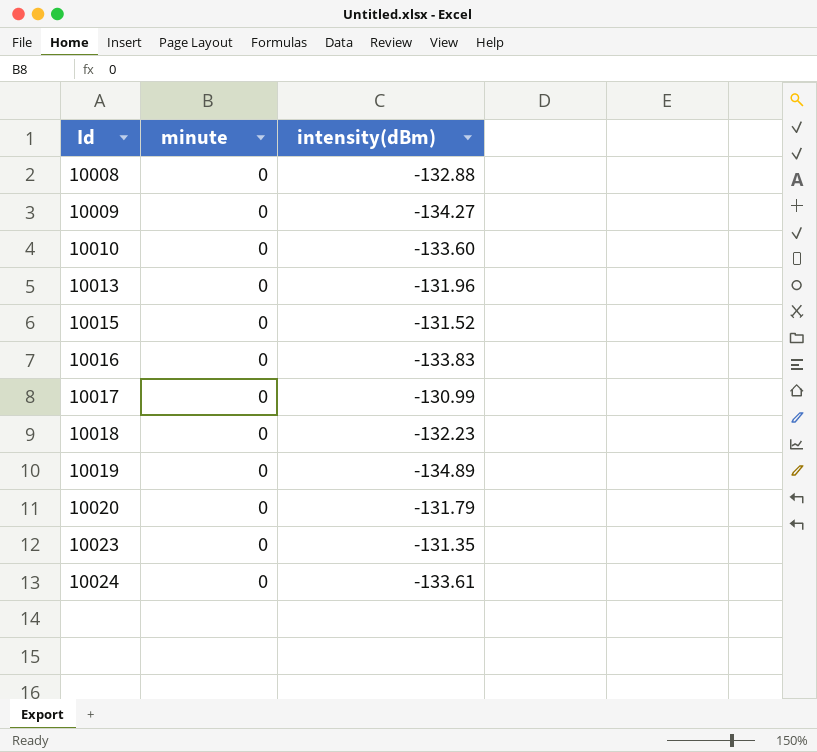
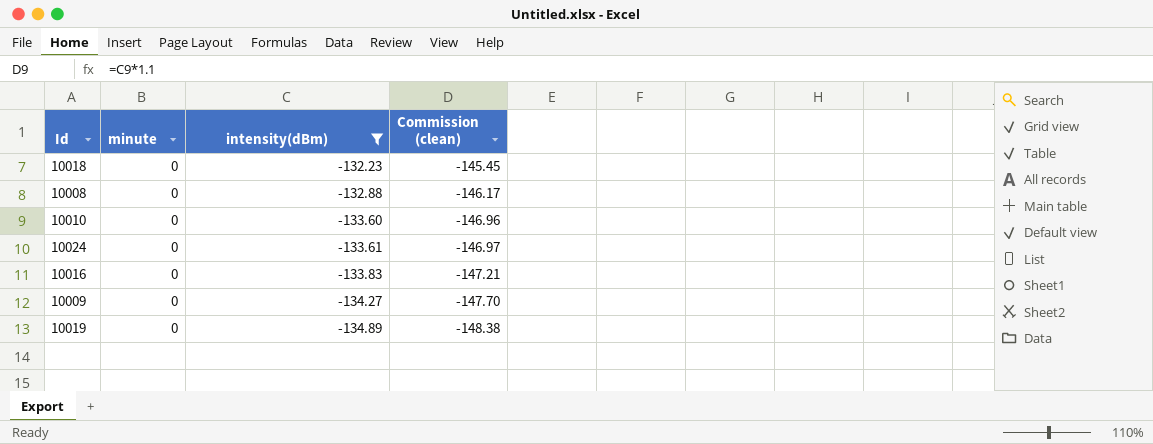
filter: none -> intensity(dBm) <= -132.23
row order: Id ascending -> intensity(dBm) descending
column Commission (clean) | formula: none -> [intensity(dBm)] * 1.1

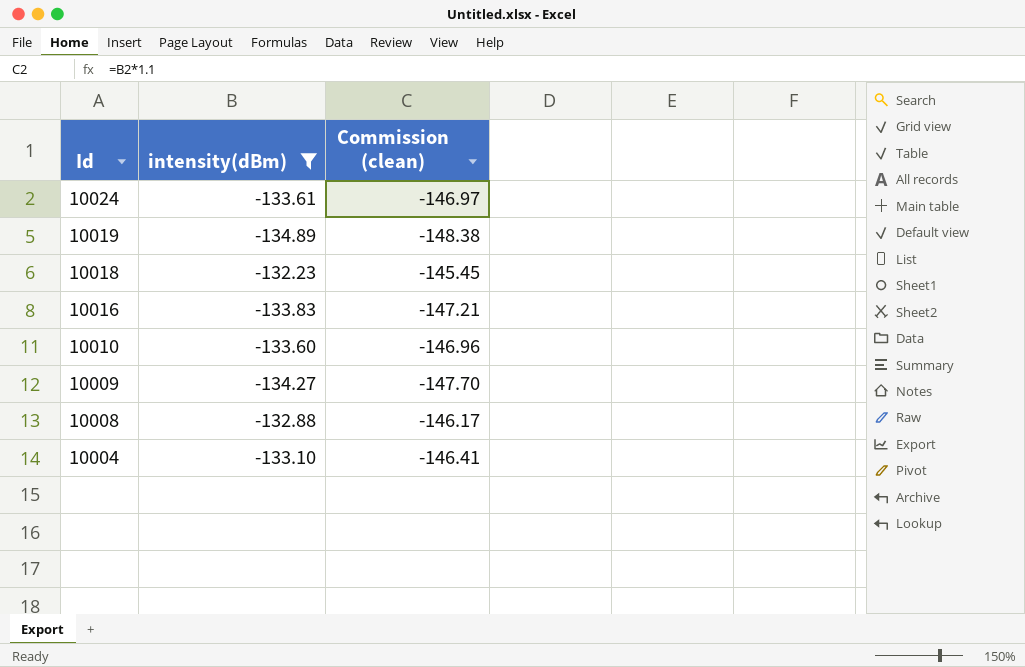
row order: intensity(dBm) descending -> Id descending
column minute | position: 2 -> none
row 10004: none -> -133.10 | -146.41

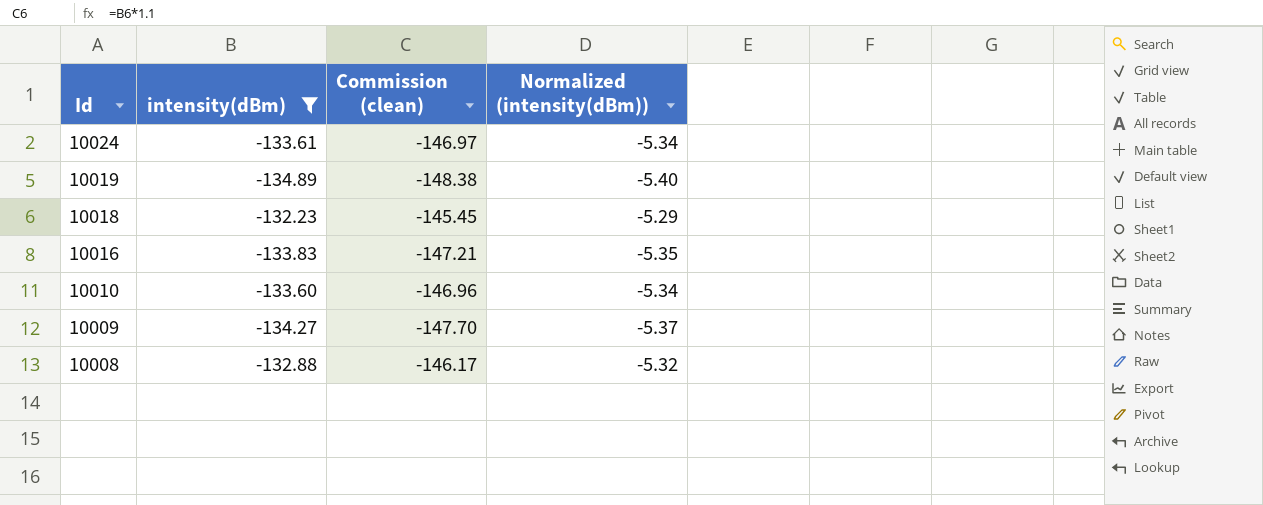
column Normalized (intensity(dBm)) | formula: none -> [intensity(dBm)] * 0.04
row 10004: -133.10 | -146.41 -> none

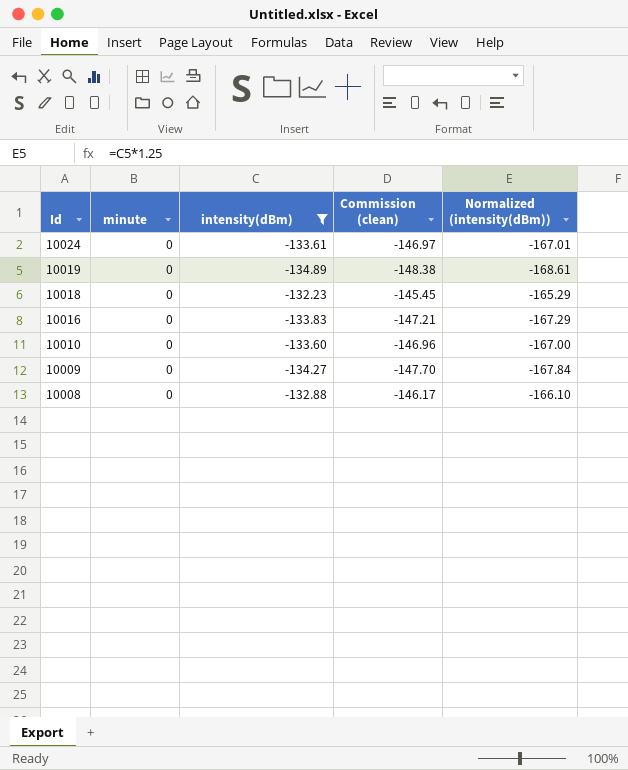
column minute | position: none -> 2
column Normalized (intensity(dBm)) | formula: [intensity(dBm)] * 0.04 -> [intensity(dBm)] * 1.25

